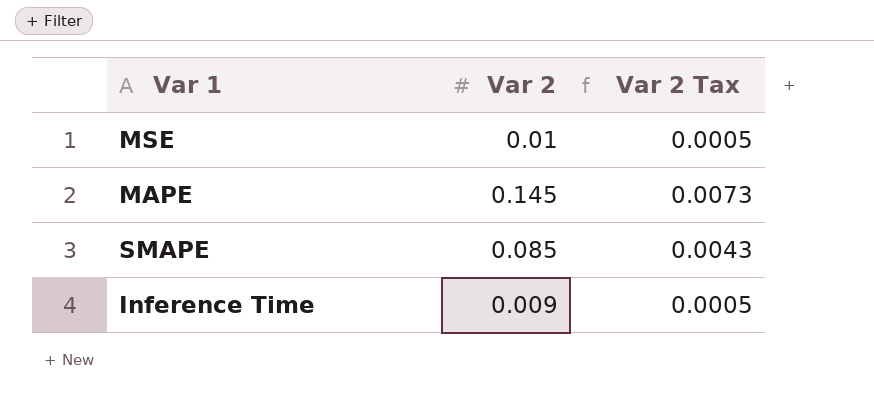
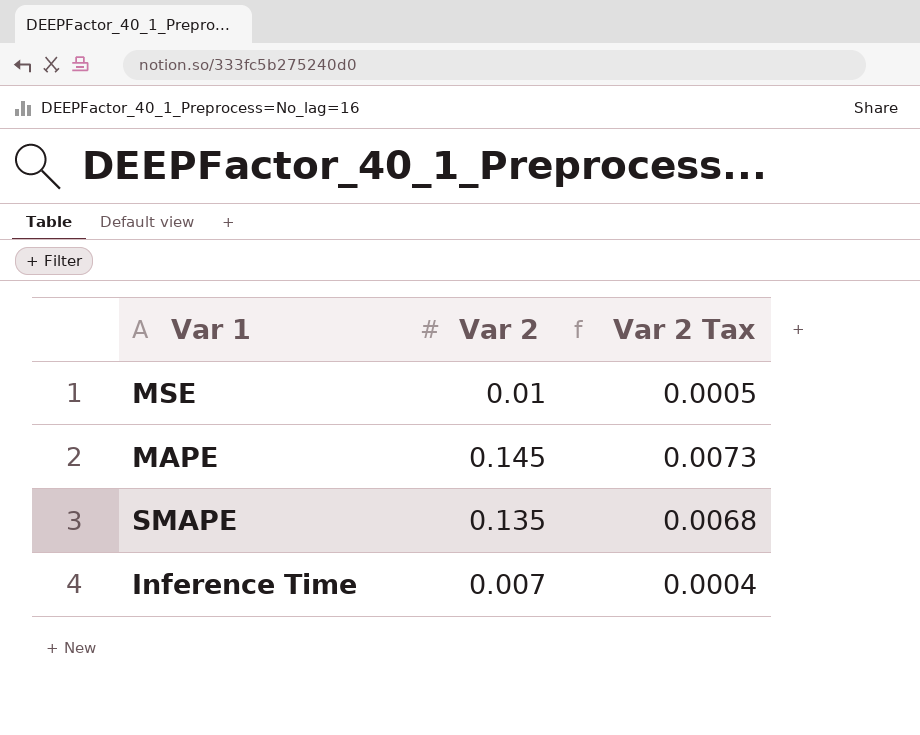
SMAPE | Var 2: 0.085 -> 0.135
SMAPE | Var 2 Tax: 0.0043 -> 0.0068
Inference Time | Var 2: 0.009 -> 0.007
Inference Time | Var 2 Tax: 0.0005 -> 0.0004

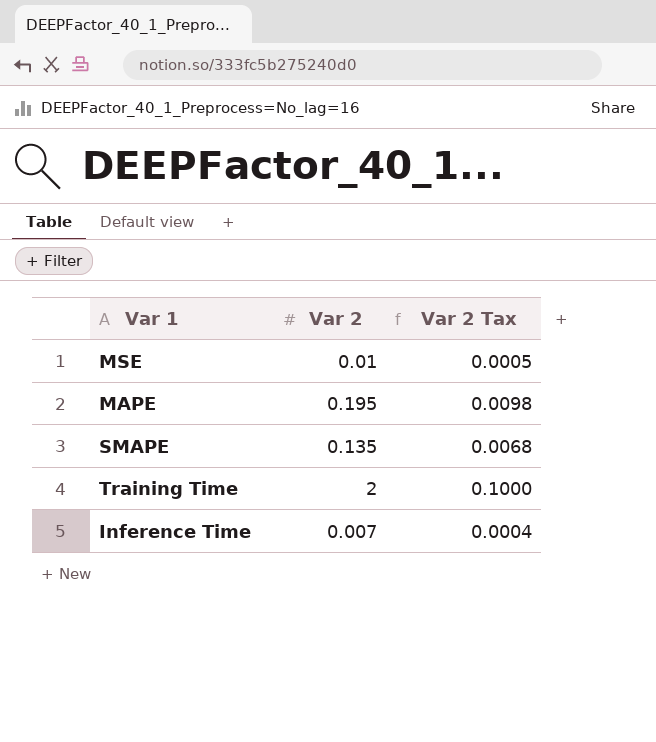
MAPE | Var 2: 0.145 -> 0.195
MAPE | Var 2 Tax: 0.0073 -> 0.0098
row Training Time: none -> 2 | 0.1000

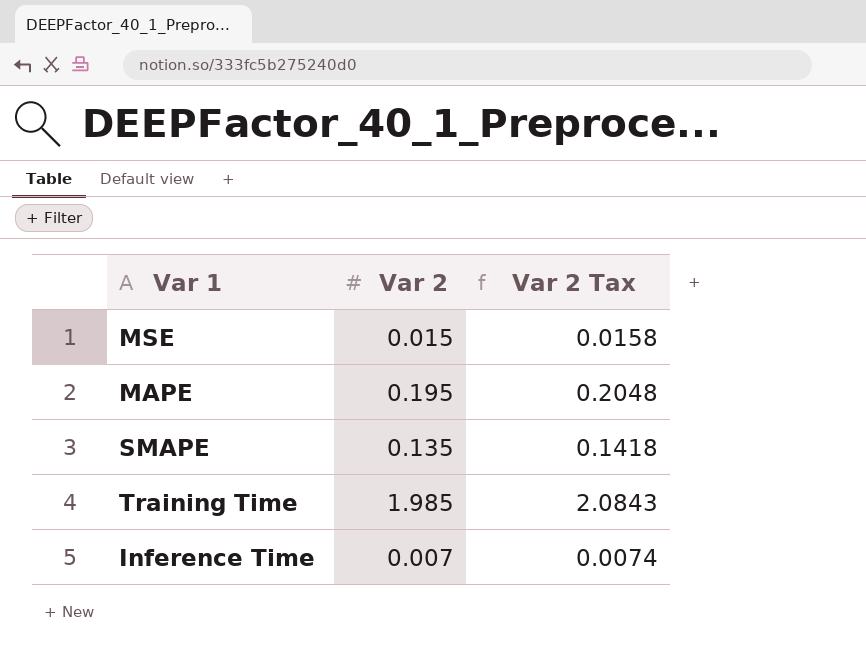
column Var 2 Tax | formula: [Var 2] * 0.05 -> [Var 2] * 1.05
MSE | Var 2: 0.01 -> 0.015
Training Time | Var 2: 2 -> 1.985

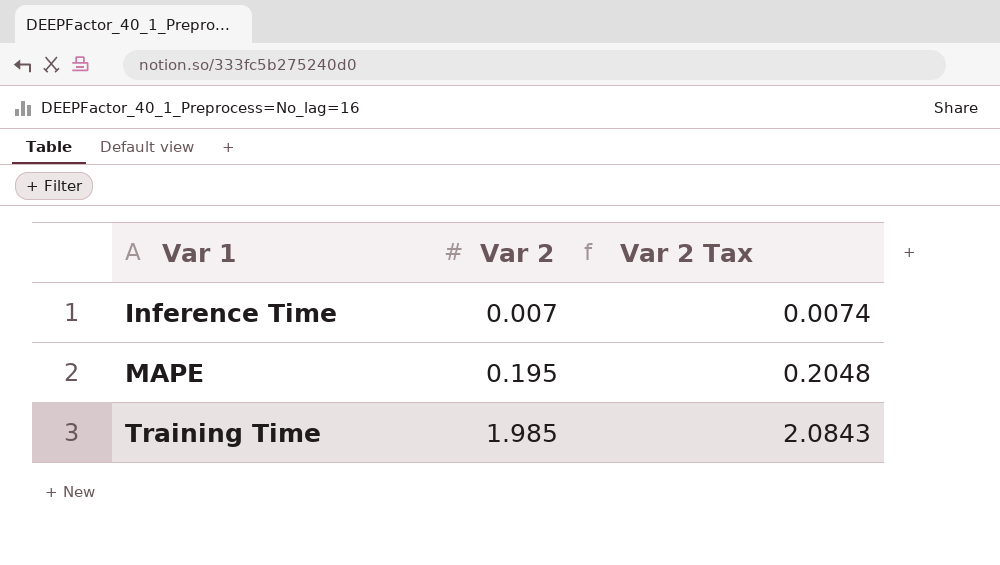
row order: none -> Var 1 ascending
row MSE: 0.015 | 0.0158 -> none
row SMAPE: 0.135 | 0.1418 -> none

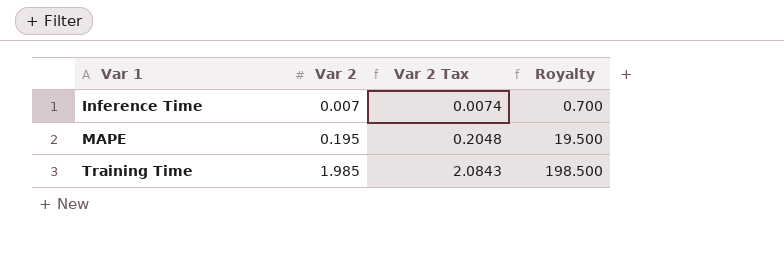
column Royalty | formula: none -> [Var 2] * 100

